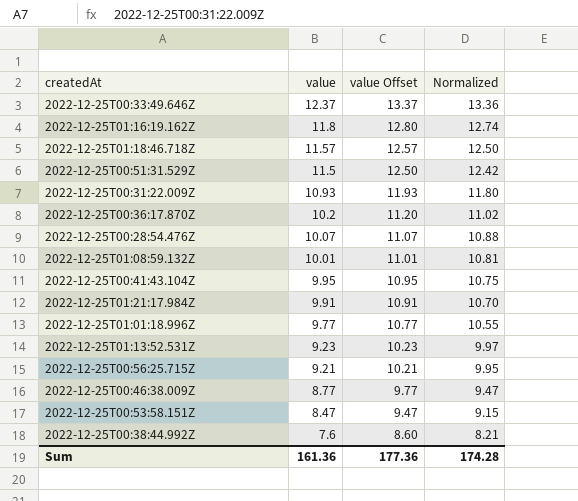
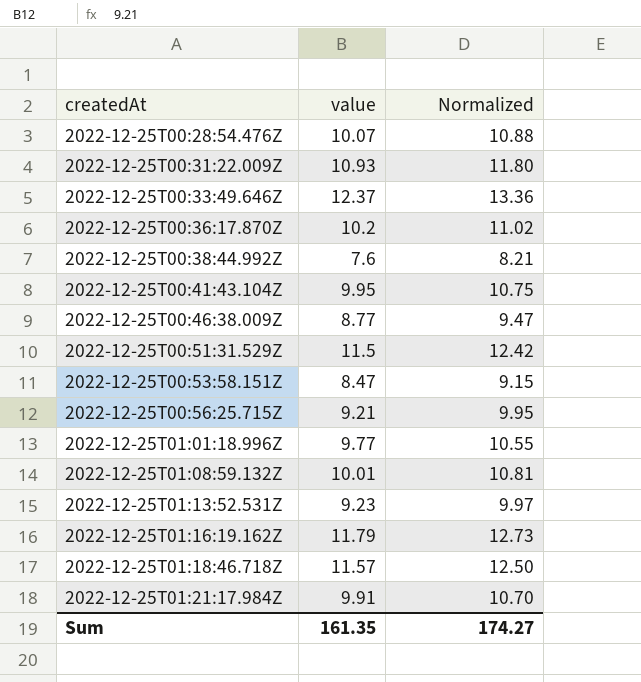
row order: value descending -> createdAt ascending
column value Offset | formula: [value] + 1 -> none
2022-12-25T01:16:19.162Z | value: 11.8 -> 11.79
2022-12-25T01:16:19.162Z | Normalized: 12.74 -> 12.73
Sum | value: 161.36 -> 161.35
Sum | Normalized: 174.28 -> 174.27

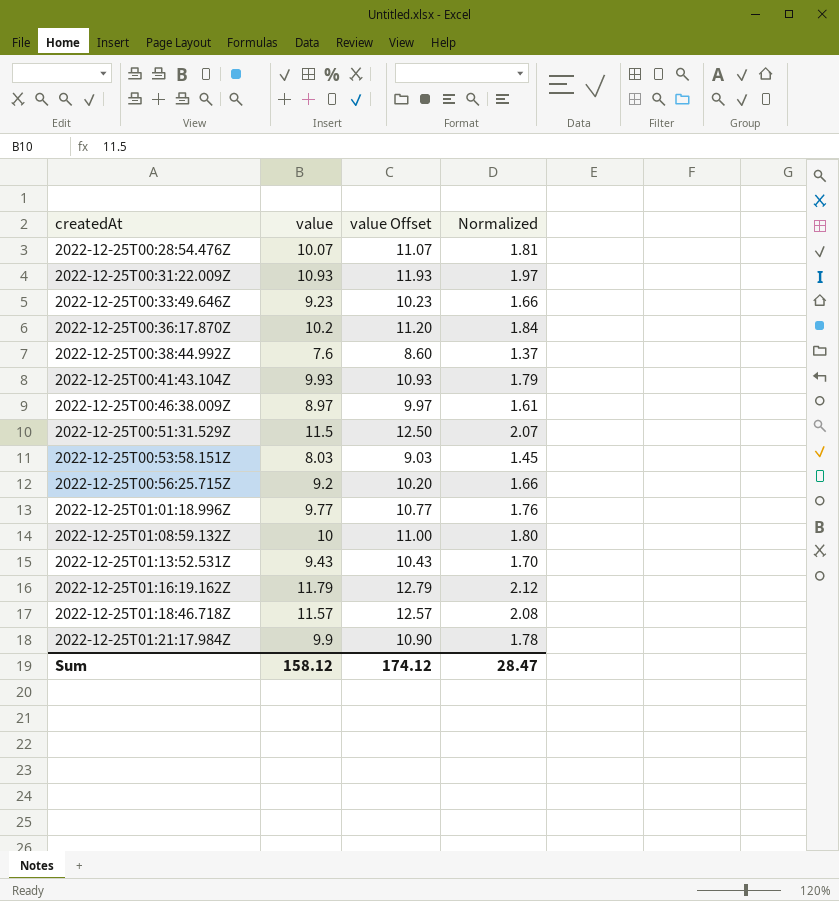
column value Offset | formula: none -> [value] + 1
column Normalized | formula: [value] * 1.08 -> [value] * 0.18
2022-12-25T00:33:49.646Z | value: 12.37 -> 9.23
2022-12-25T00:41:43.104Z | value: 9.95 -> 9.93
2022-12-25T00:46:38.009Z | value: 8.77 -> 8.97
2022-12-25T00:53:58.151Z | value: 8.47 -> 8.03
2022-12-25T00:56:25.715Z | value: 9.21 -> 9.2
2022-12-25T01:08:59.132Z | value: 10.01 -> 10
2022-12-25T01:13:52.531Z | value: 9.23 -> 9.43
2022-12-25T01:21:17.984Z | value: 9.91 -> 9.9
Sum | value: 161.35 -> 158.12
Sum | Normalized: 174.27 -> 28.47

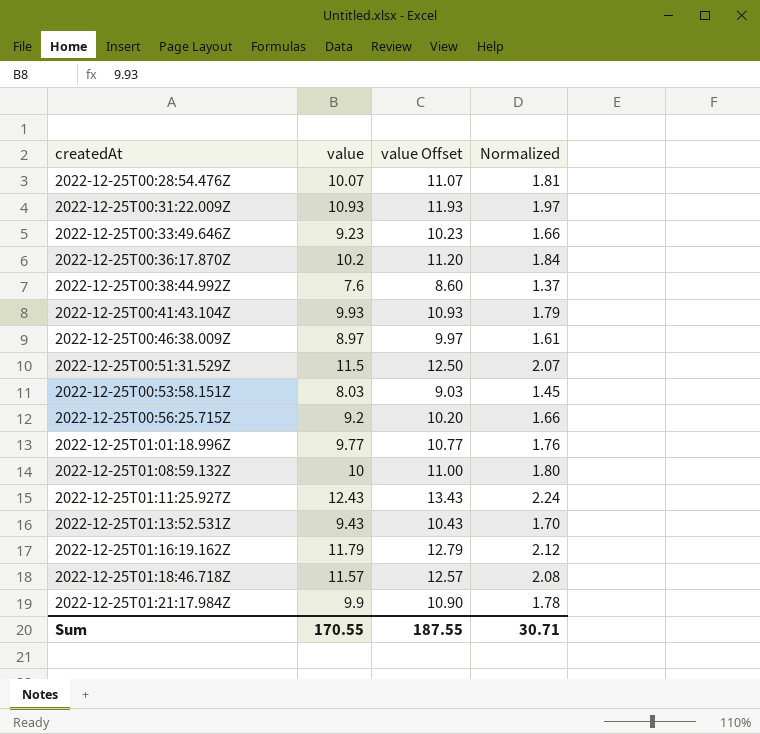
row 2022-12-25T01:11:25.927Z: none -> 12.43 | 13.43 | 2.24
Sum | value: 158.12 -> 170.55
Sum | value Offset: 174.12 -> 187.55
Sum | Normalized: 28.47 -> 30.71

